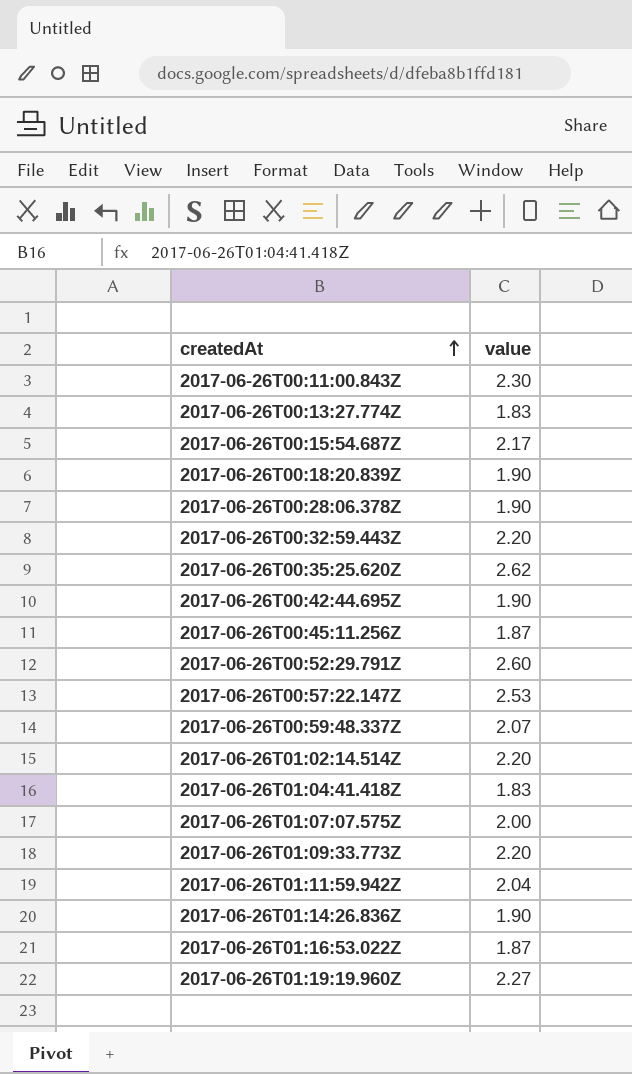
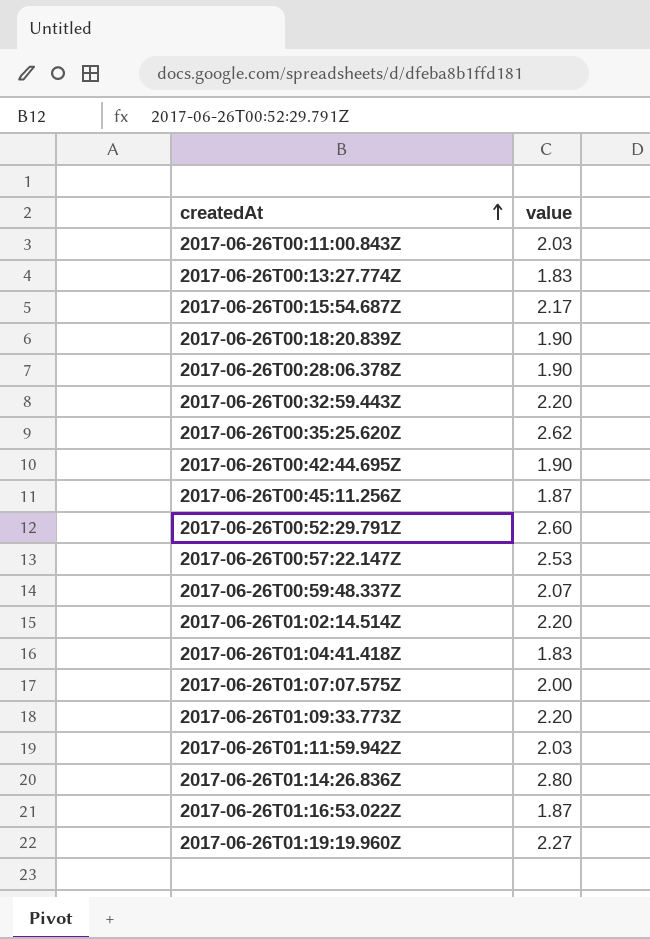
2017-06-26T00:11:00.843Z | value: 2.30 -> 2.03
2017-06-26T01:11:59.942Z | value: 2.04 -> 2.03
2017-06-26T01:14:26.836Z | value: 1.90 -> 2.80

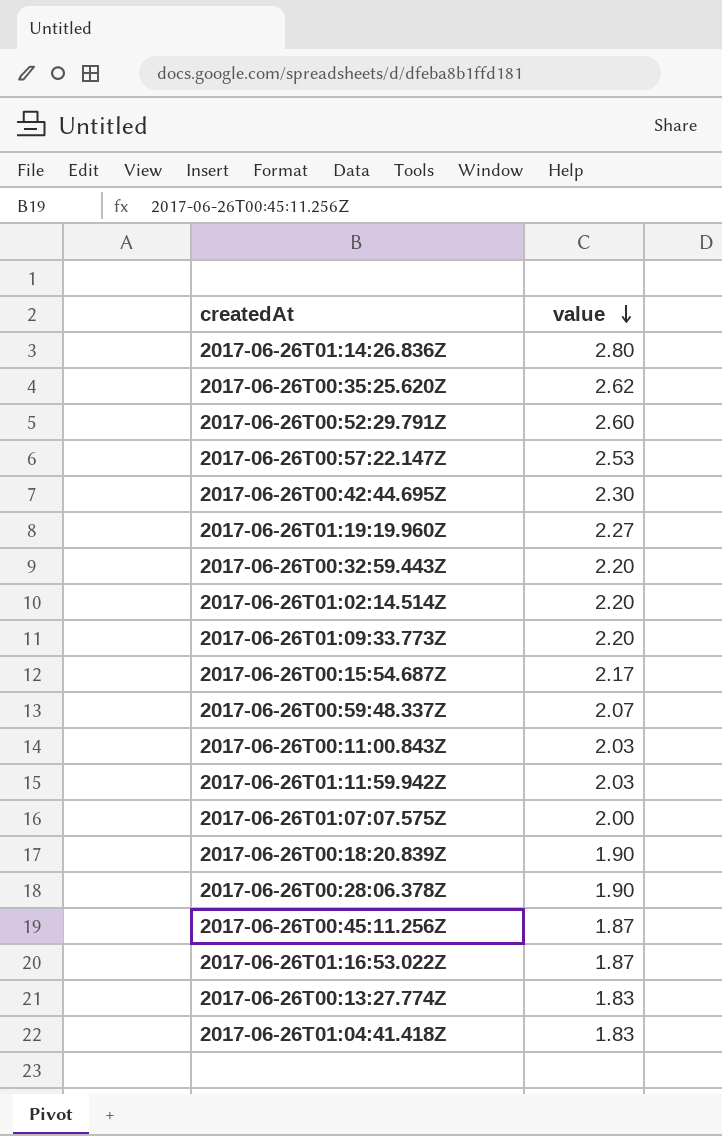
row order: createdAt ascending -> value descending
2017-06-26T00:42:44.695Z | value: 1.90 -> 2.30

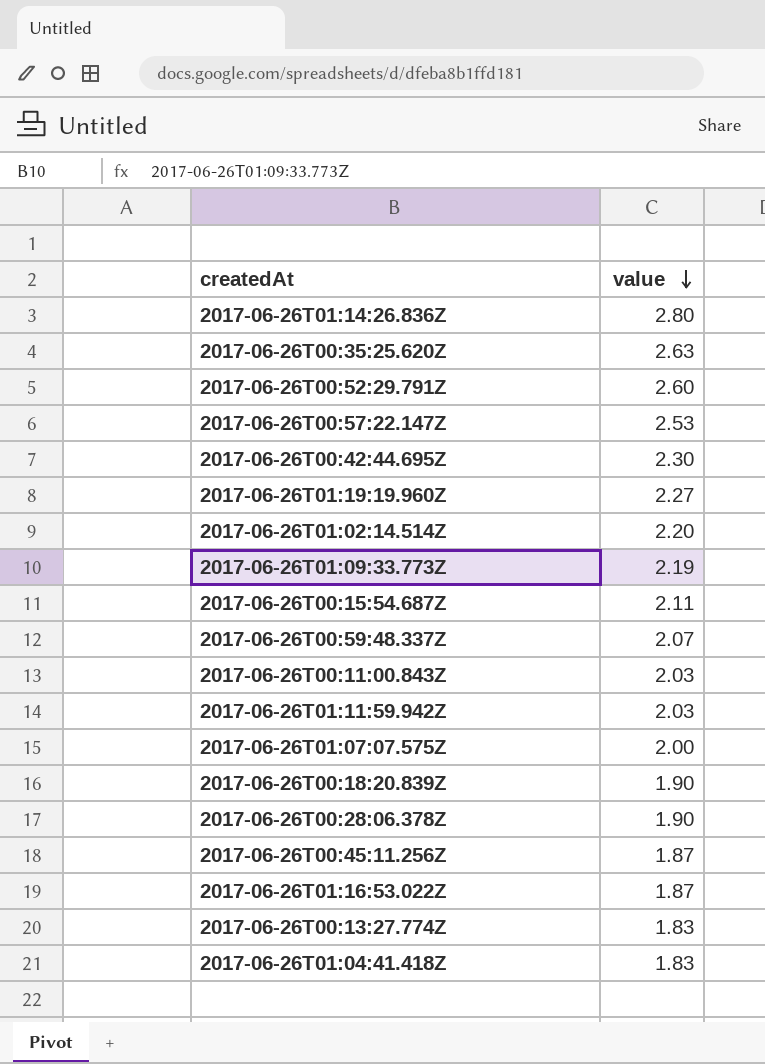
row 2017-06-26T00:32:59.443Z: 2.20 -> none
2017-06-26T00:35:25.620Z | value: 2.62 -> 2.63
2017-06-26T01:09:33.773Z | value: 2.20 -> 2.19
2017-06-26T00:15:54.687Z | value: 2.17 -> 2.11

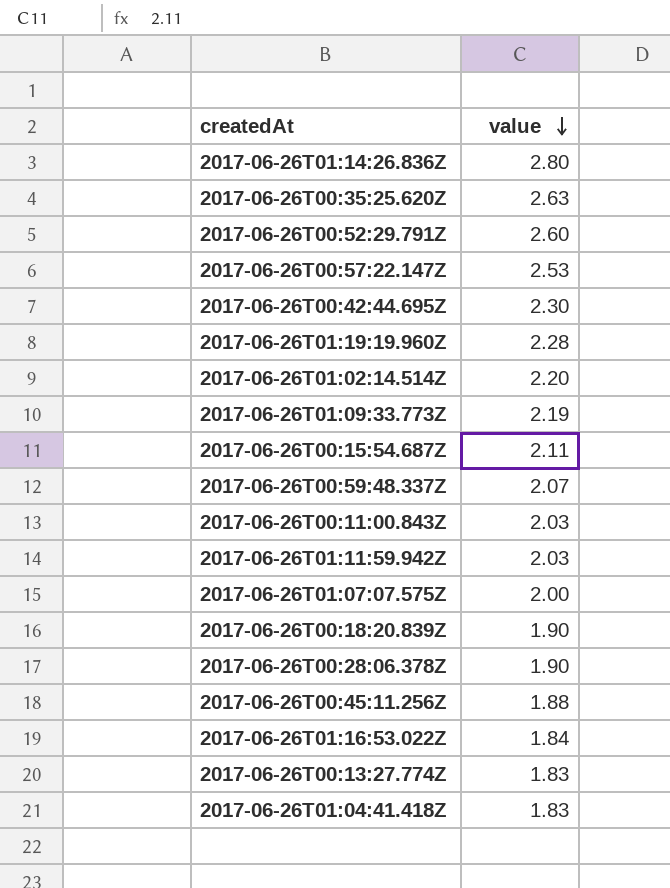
2017-06-26T01:19:19.960Z | value: 2.27 -> 2.28
2017-06-26T00:45:11.256Z | value: 1.87 -> 1.88
2017-06-26T01:16:53.022Z | value: 1.87 -> 1.84

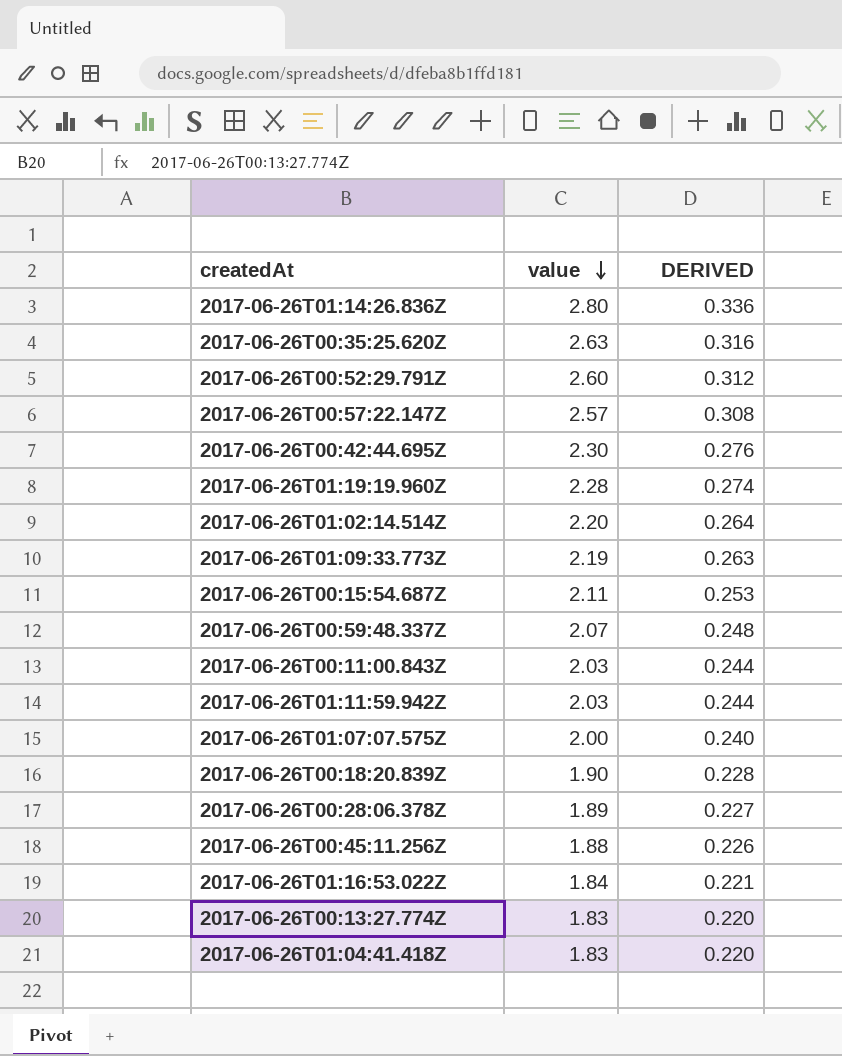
column DERIVED | formula: none -> [value] * 0.12
2017-06-26T00:57:22.147Z | value: 2.53 -> 2.57
2017-06-26T00:28:06.378Z | value: 1.90 -> 1.89

